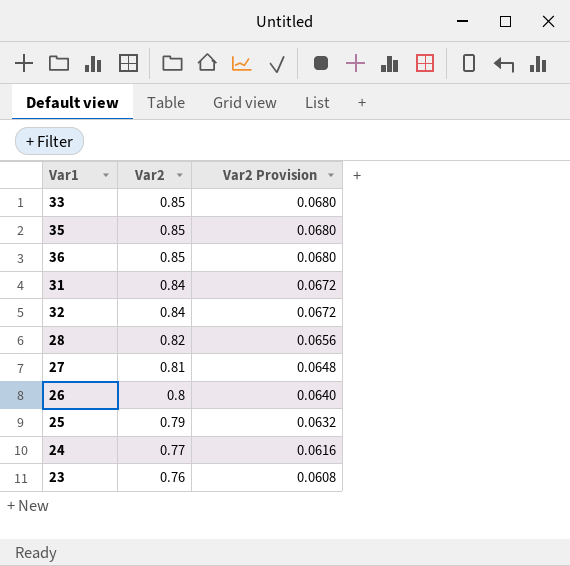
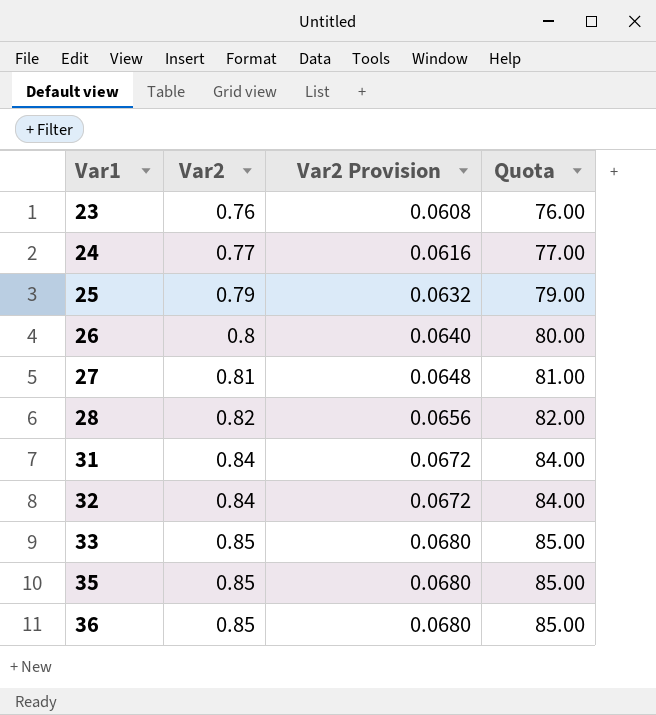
row order: Var2 descending -> Var1 ascending
column Quota | formula: none -> [Var2] * 100

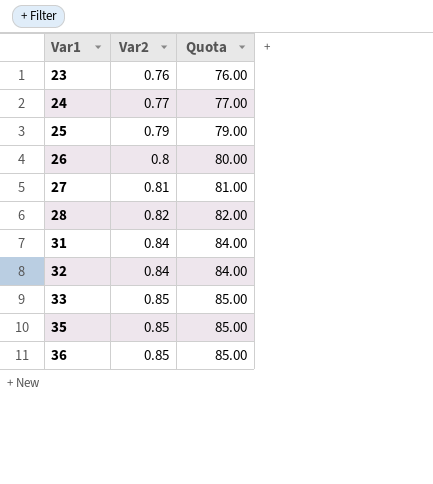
column Var2 Provision | formula: [Var2] * 0.08 -> none

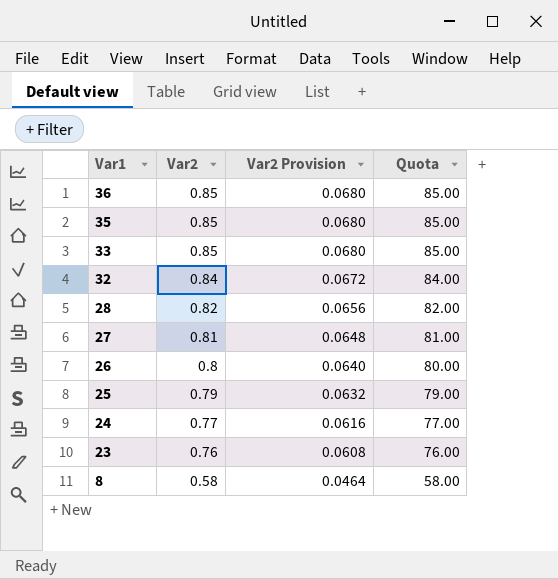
row order: Var1 ascending -> Var1 descending
column Var2 Provision | formula: none -> [Var2] * 0.08
row 31: 0.84 | 84.00 -> none
row 8: none -> 0.58 | 0.0464 | 58.00

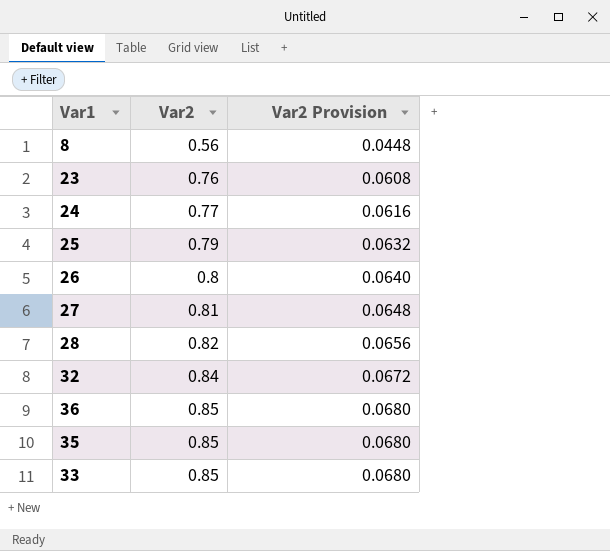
row order: Var1 descending -> Var2 ascending
column Quota | formula: [Var2] * 100 -> none
8 | Var2: 0.58 -> 0.56
8 | Var2 Provision: 0.0464 -> 0.0448

